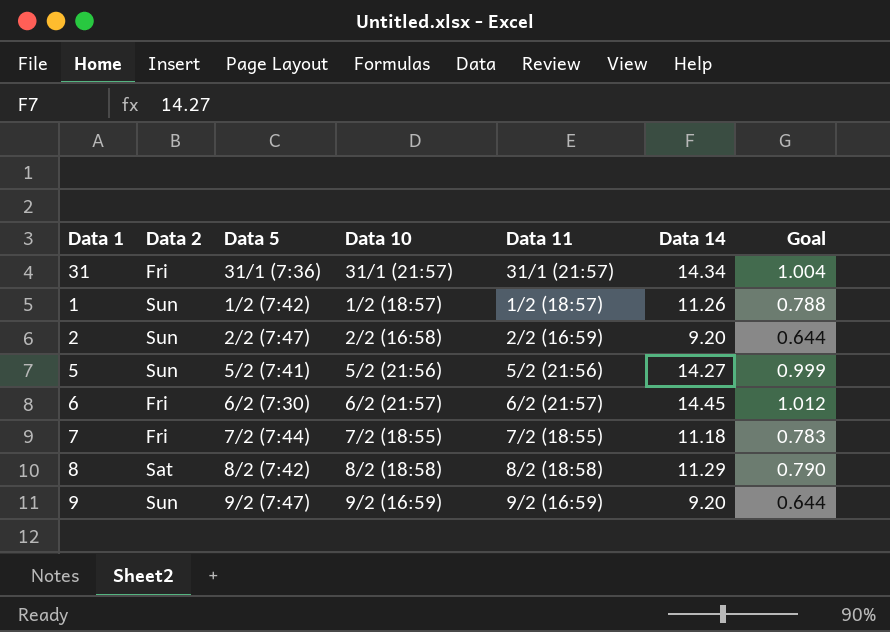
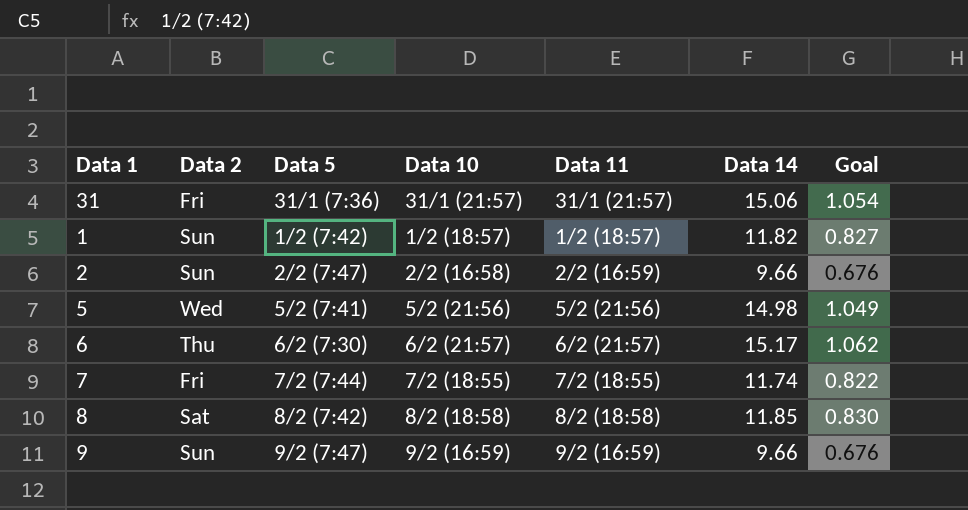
31 | Data 14: 14.34 -> 15.06
31 | Goal: 1.004 -> 1.054
1 | Data 14: 11.26 -> 11.82
1 | Goal: 0.788 -> 0.827
2 | Data 14: 9.20 -> 9.66
2 | Goal: 0.644 -> 0.676
5 | Data 2: Sun -> Wed
5 | Data 14: 14.27 -> 14.98
5 | Goal: 0.999 -> 1.049
6 | Data 2: Fri -> Thu
6 | Data 14: 14.45 -> 15.17
6 | Goal: 1.012 -> 1.062
7 | Data 14: 11.18 -> 11.74
7 | Goal: 0.783 -> 0.822
8 | Data 14: 11.29 -> 11.85
8 | Goal: 0.790 -> 0.830
9 | Data 14: 9.20 -> 9.66
9 | Goal: 0.644 -> 0.676

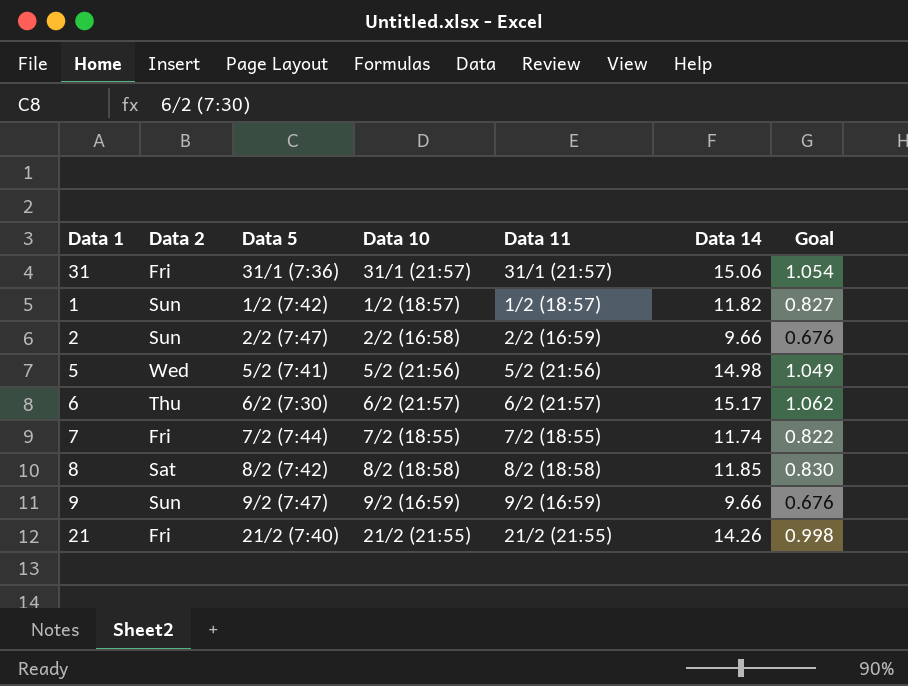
row 21: none -> Fri | 21/2 (7:40) | 21/2 (21:55) | 21/2 (21:55) | 14.26 | 0.998

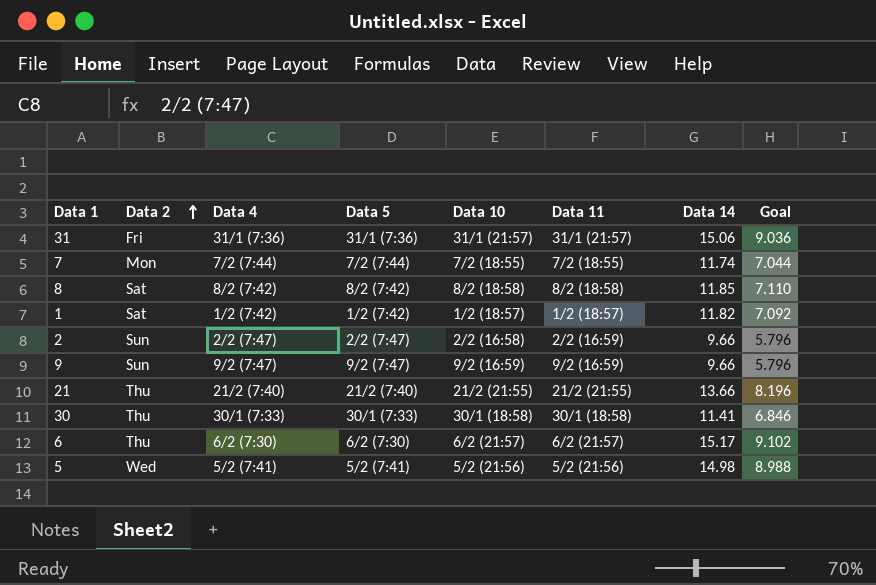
row order: none -> Data 2 ascending
column Data 4 | position: none -> 3
column Goal | formula: [Data 14] * 0.07 -> [Data 14] * 0.6
7 | Data 2: Fri -> Mon
1 | Data 2: Sun -> Sat
21 | Data 2: Fri -> Thu
21 | Data 14: 14.26 -> 13.66
row 30: none -> Thu | 30/1 (7:33) | 30/1 (7:33) | 30/1 (18:58) | 30/1 (18:58) | 11.41 | 6.846

